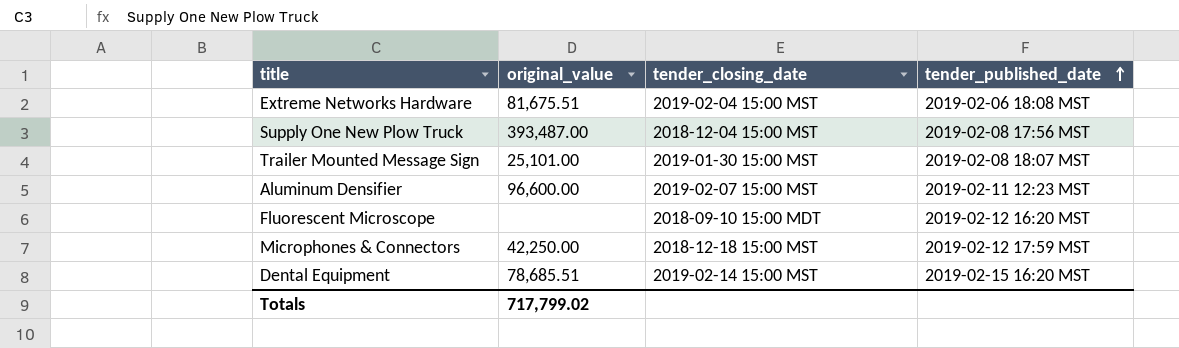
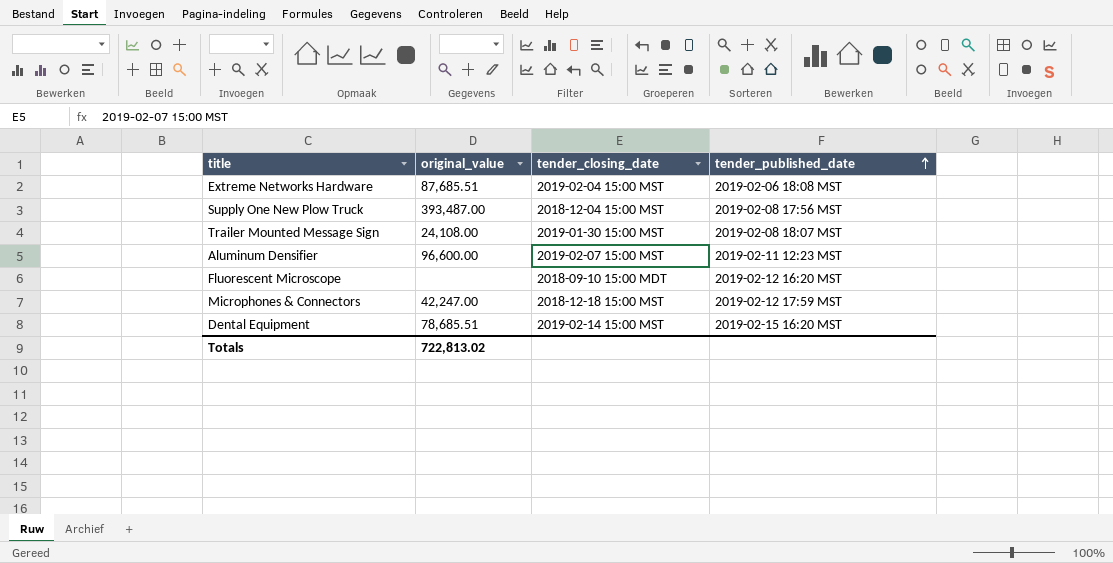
Extreme Networks Hardware | original_value: 81,675.51 -> 87,685.51
Trailer Mounted Message Sign | original_value: 25,101.00 -> 24,108.00
Microphones & Connectors | original_value: 42,250.00 -> 42,247.00
Totals | original_value: 717,799.02 -> 722,813.02

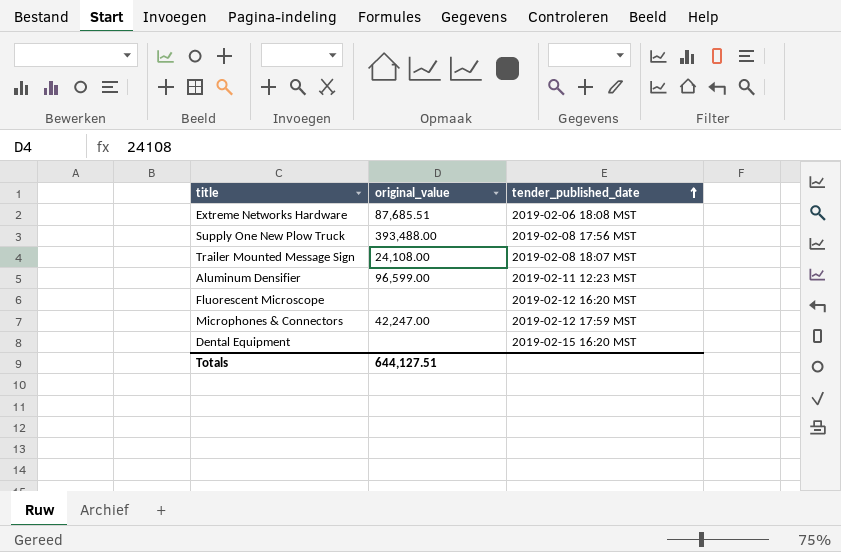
column tender_closing_date | position: 3 -> none
Supply One New Plow Truck | original_value: 393,487.00 -> 393,488.00
Aluminum Densifier | original_value: 96,600.00 -> 96,599.00
Dental Equipment | original_value: 78,685.51 -> none
Totals | original_value: 722,813.02 -> 644,127.51

